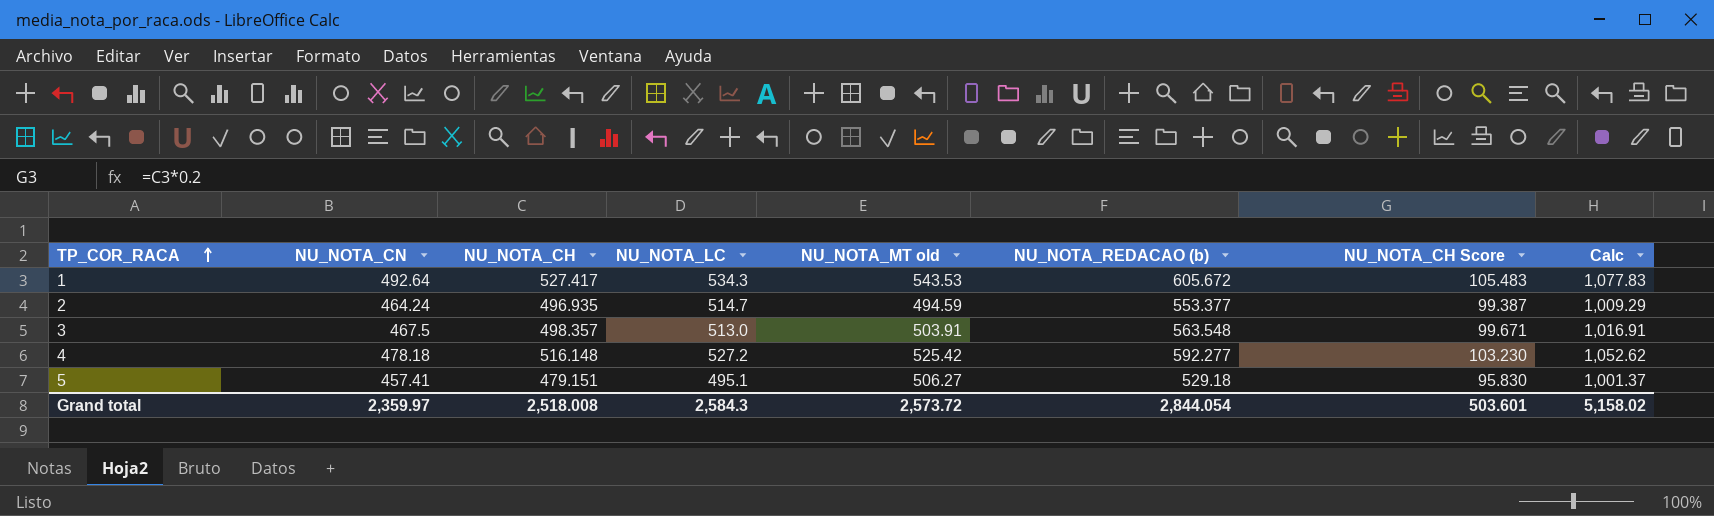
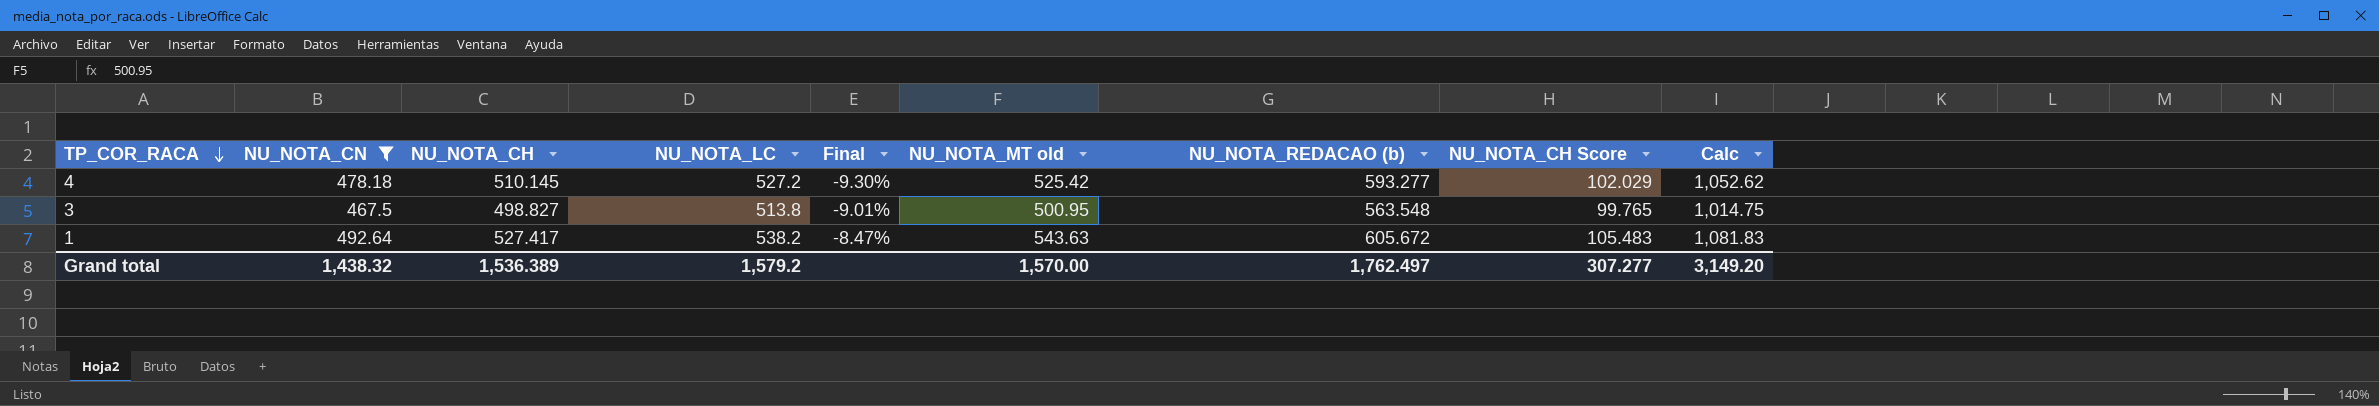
filter: none -> NU_NOTA_CN >= 467.5
row order: TP_COR_RACA ascending -> TP_COR_RACA descending
column Final | formula: none -> ([NU_NOTA_CN] - [NU_NOTA_LC]) / [NU_NOTA_LC]
4 | NU_NOTA_CH: 516.148 -> 510.145
4 | NU_NOTA_REDACAO (b): 592.277 -> 593.277
4 | NU_NOTA_CH Score: 103.230 -> 102.029
3 | NU_NOTA_CH: 498.357 -> 498.827
3 | NU_NOTA_LC: 513.0 -> 513.8
3 | NU_NOTA_MT old: 503.91 -> 500.95
3 | NU_NOTA_CH Score: 99.671 -> 99.765
3 | Calc: 1,016.91 -> 1,014.75
1 | NU_NOTA_LC: 534.3 -> 538.2
1 | NU_NOTA_MT old: 543.53 -> 543.63
1 | Calc: 1,077.83 -> 1,081.83
Grand total | NU_NOTA_CN: 2,359.97 -> 1,438.32
Grand total | NU_NOTA_CH: 2,518.008 -> 1,536.389
Grand total | NU_NOTA_LC: 2,584.3 -> 1,579.2
Grand total | NU_NOTA_MT old: 2,573.72 -> 1,570.00
Grand total | NU_NOTA_REDACAO (b): 2,844.054 -> 1,762.497
Grand total | NU_NOTA_CH Score: 503.601 -> 307.277
Grand total | Calc: 5,158.02 -> 3,149.20

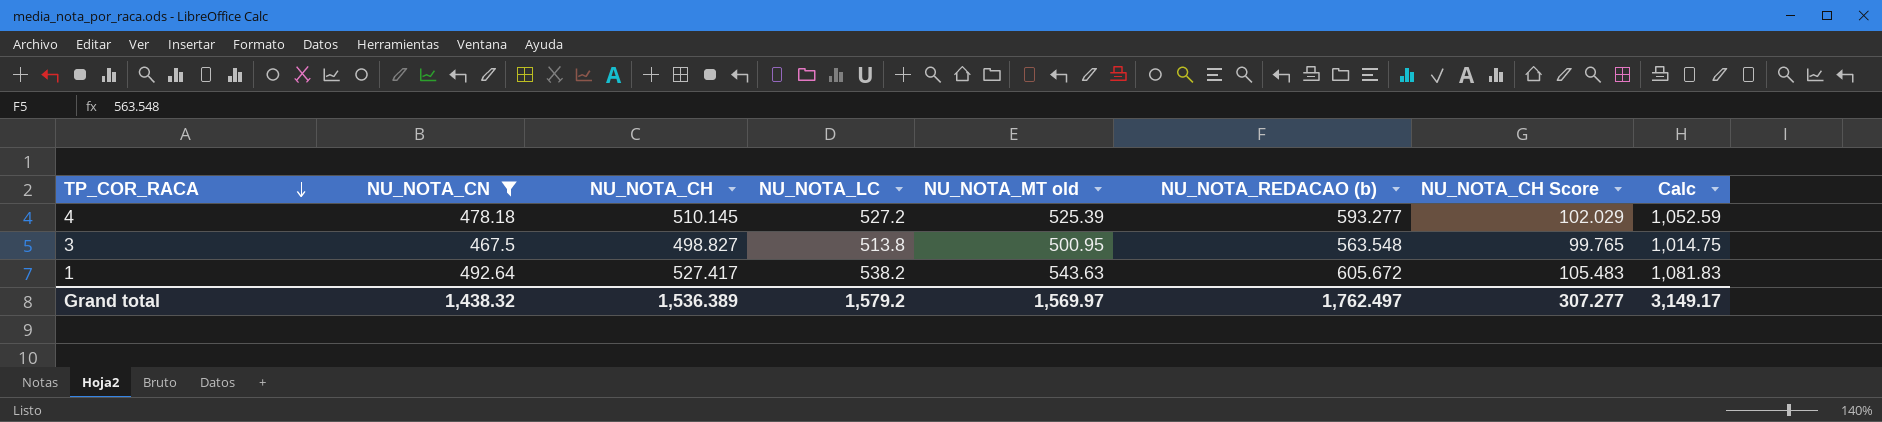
column Final | formula: ([NU_NOTA_CN] - [NU_NOTA_LC]) / [NU_NOTA_LC] -> none
4 | NU_NOTA_MT old: 525.42 -> 525.39
4 | Calc: 1,052.62 -> 1,052.59
Grand total | NU_NOTA_MT old: 1,570.00 -> 1,569.97
Grand total | Calc: 3,149.20 -> 3,149.17

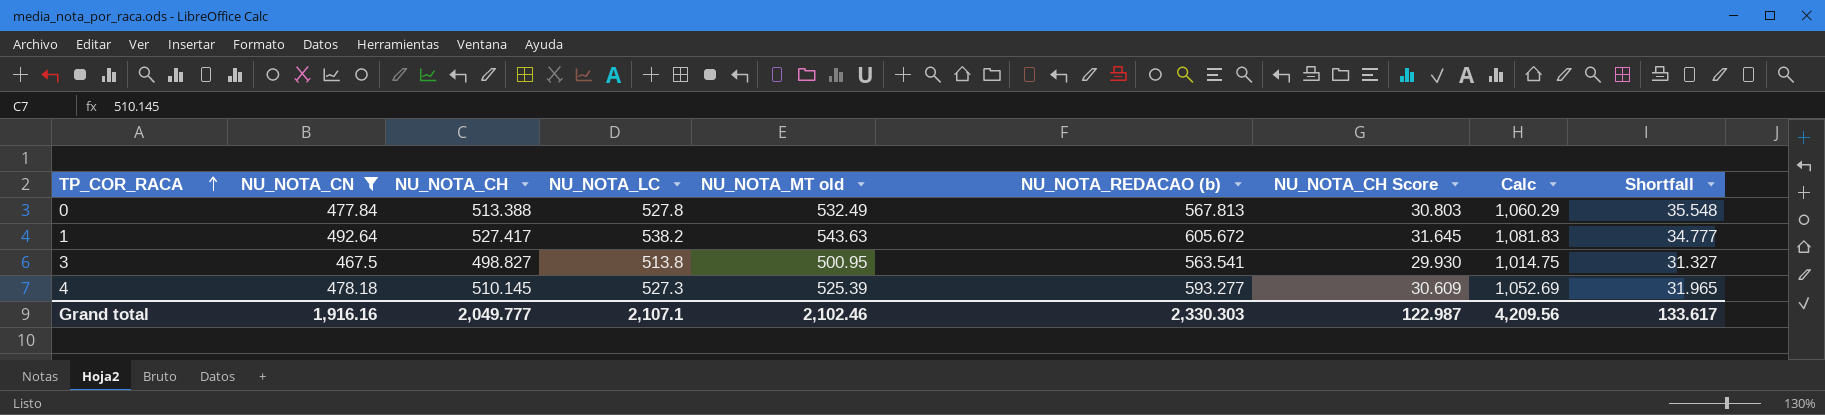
row order: TP_COR_RACA descending -> TP_COR_RACA ascending
column NU_NOTA_CH Score | formula: [NU_NOTA_CH] * 0.2 -> [NU_NOTA_CH] * 0.06
column Shortfall | formula: none -> [NU_NOTA_CH] - [NU_NOTA_CN]
row 0: none -> 477.84 | 513.388 | 527.8 | 532.49 | 567.813 | 30.803 | 1,060.29 | 35.548
3 | NU_NOTA_REDACAO (b): 563.548 -> 563.541
4 | NU_NOTA_LC: 527.2 -> 527.3
4 | Calc: 1,052.59 -> 1,052.69
Grand total | NU_NOTA_CN: 1,438.32 -> 1,916.16
Grand total | NU_NOTA_CH: 1,536.389 -> 2,049.777
Grand total | NU_NOTA_LC: 1,579.2 -> 2,107.1
Grand total | NU_NOTA_MT old: 1,569.97 -> 2,102.46
Grand total | NU_NOTA_REDACAO (b): 1,762.497 -> 2,330.303
Grand total | NU_NOTA_CH Score: 307.277 -> 122.987
Grand total | Calc: 3,149.17 -> 4,209.56

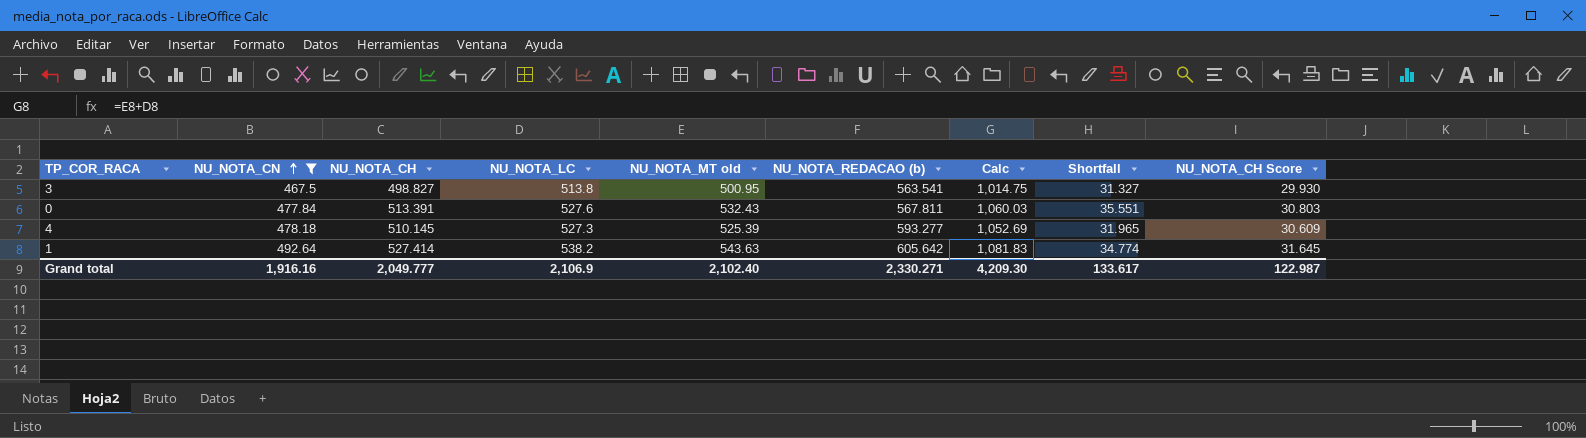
row order: TP_COR_RACA ascending -> NU_NOTA_CN ascending
column NU_NOTA_CH Score | position: 7 -> 9
0 | NU_NOTA_CH: 513.388 -> 513.391
0 | NU_NOTA_LC: 527.8 -> 527.6
0 | NU_NOTA_MT old: 532.49 -> 532.43
0 | NU_NOTA_REDACAO (b): 567.813 -> 567.811
0 | Calc: 1,060.29 -> 1,060.03
0 | Shortfall: 35.548 -> 35.551
1 | NU_NOTA_CH: 527.417 -> 527.414
1 | NU_NOTA_REDACAO (b): 605.672 -> 605.642
1 | Shortfall: 34.777 -> 34.774
Grand total | NU_NOTA_LC: 2,107.1 -> 2,106.9
Grand total | NU_NOTA_MT old: 2,102.46 -> 2,102.40
Grand total | NU_NOTA_REDACAO (b): 2,330.303 -> 2,330.271
Grand total | Calc: 4,209.56 -> 4,209.30

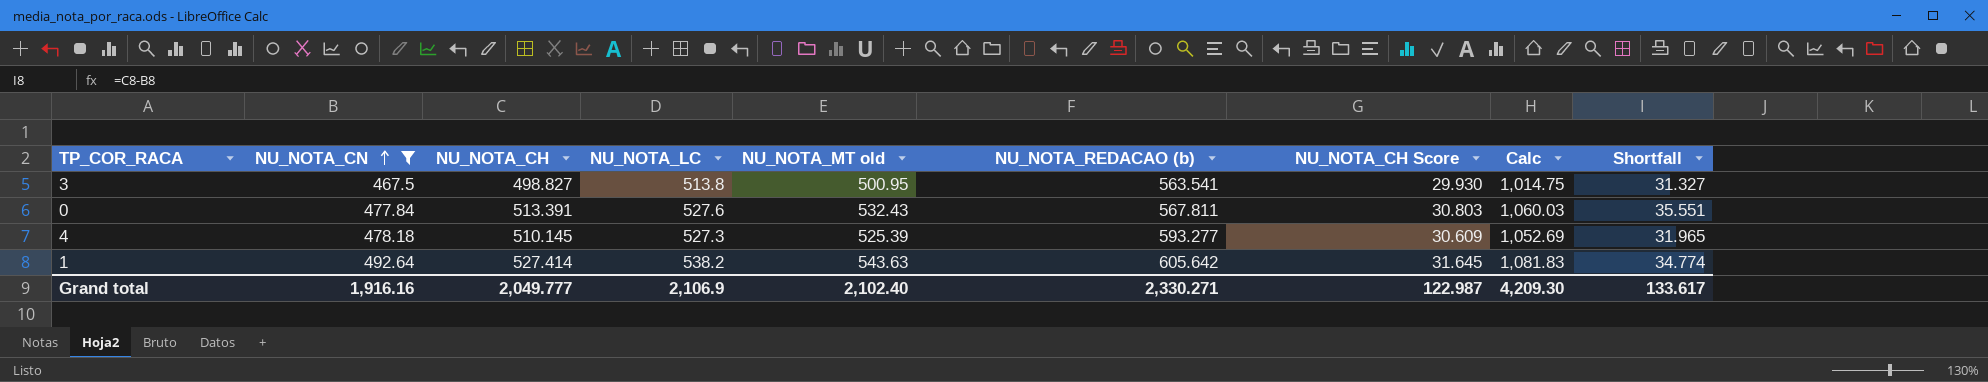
column NU_NOTA_CH Score | position: 9 -> 7

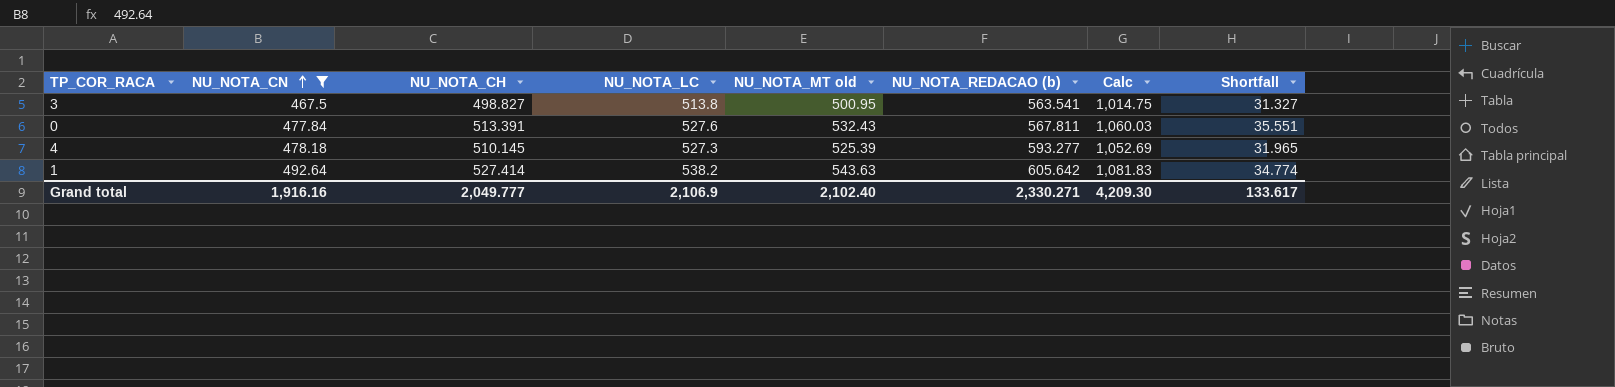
column NU_NOTA_CH Score | formula: [NU_NOTA_CH] * 0.06 -> none

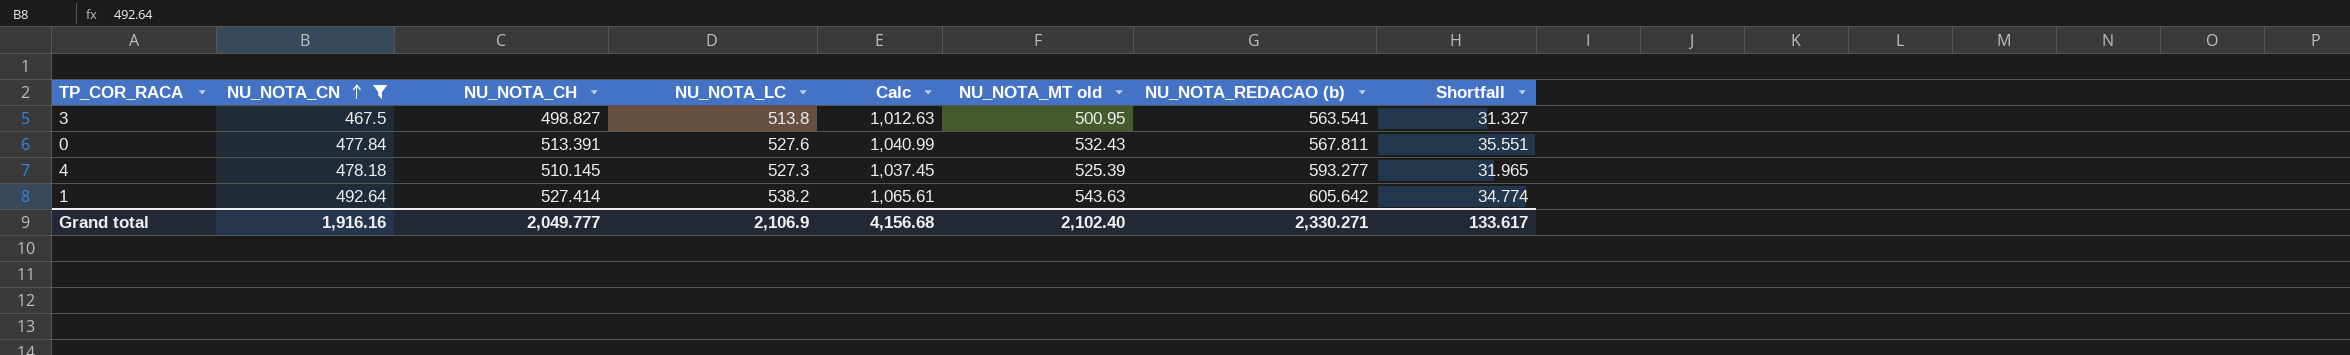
column Calc | formula: [NU_NOTA_LC] + [NU_NOTA_MT old] -> [NU_NOTA_CH] + [NU_NOTA_LC]
column Calc | position: 7 -> 5
Grand total | Calc: 4,209.30 -> 4,156.68

